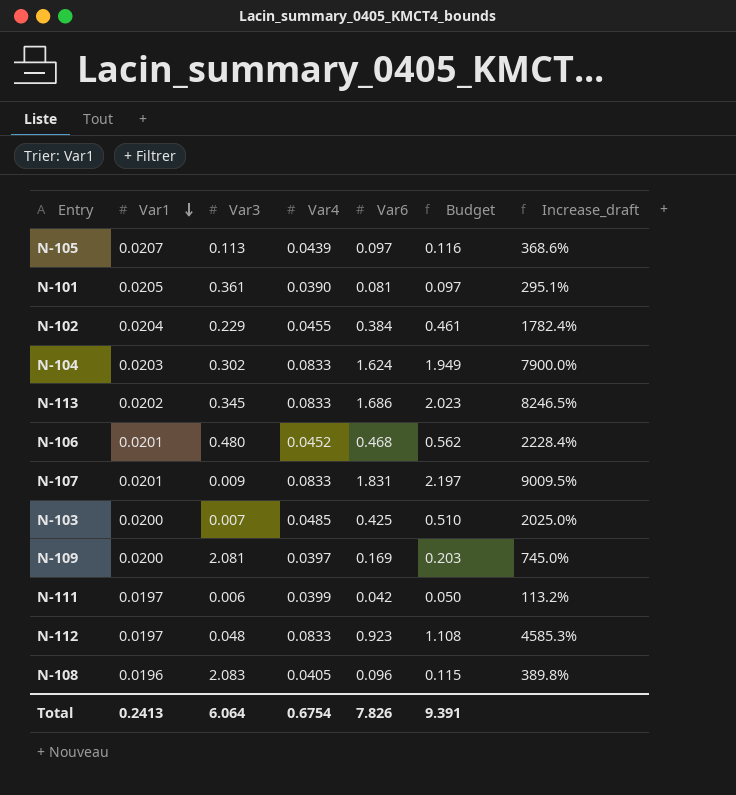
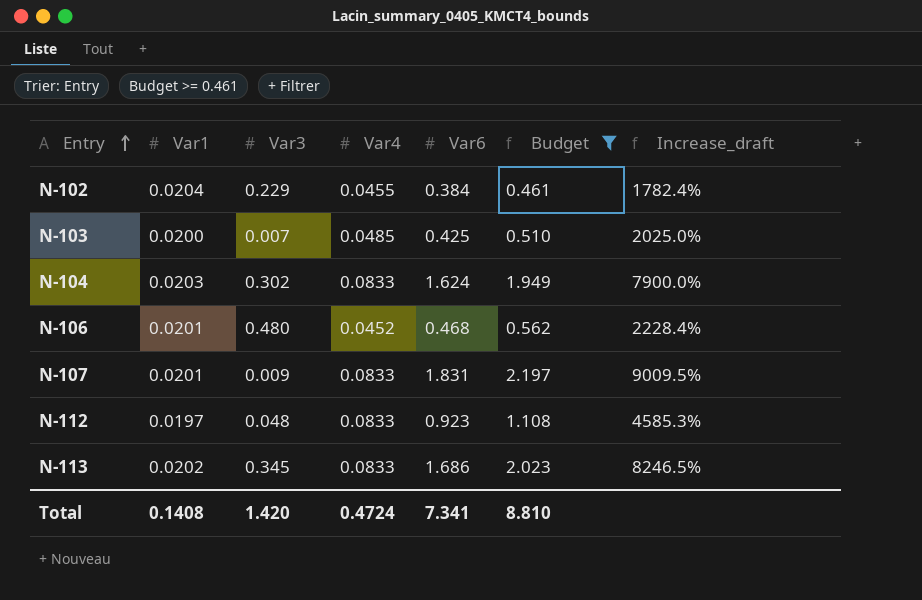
filter: none -> Budget >= 0.461
row order: Var1 descending -> Entry ascending
Total | Var1: 0.2413 -> 0.1408
Total | Var3: 6.064 -> 1.420
Total | Var4: 0.6754 -> 0.4724
Total | Var6: 7.826 -> 7.341
Total | Budget: 9.391 -> 8.810

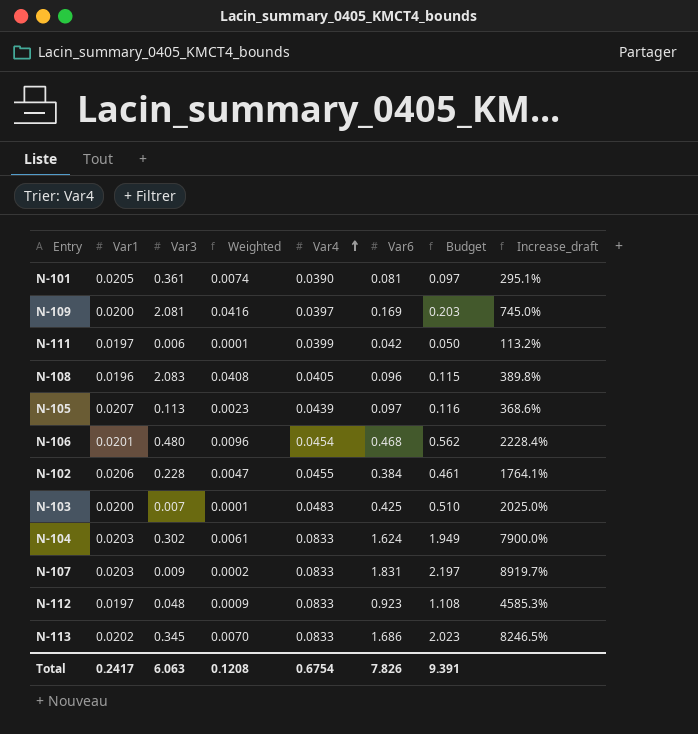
filter: Budget >= 0.461 -> none
row order: Entry ascending -> Var4 ascending
column Weighted | formula: none -> [Var1] * [Var3]
N-106 | Var4: 0.0452 -> 0.0454
N-102 | Var1: 0.0204 -> 0.0206
N-102 | Var3: 0.229 -> 0.228
N-102 | Increase_draft: 1782.4% -> 1764.1%
N-103 | Var4: 0.0485 -> 0.0483
N-107 | Var1: 0.0201 -> 0.0203
N-107 | Increase_draft: 9009.5% -> 8919.7%
Total | Var1: 0.1408 -> 0.2417
Total | Var3: 1.420 -> 6.063
Total | Var4: 0.4724 -> 0.6754
Total | Var6: 7.341 -> 7.826
Total | Budget: 8.810 -> 9.391

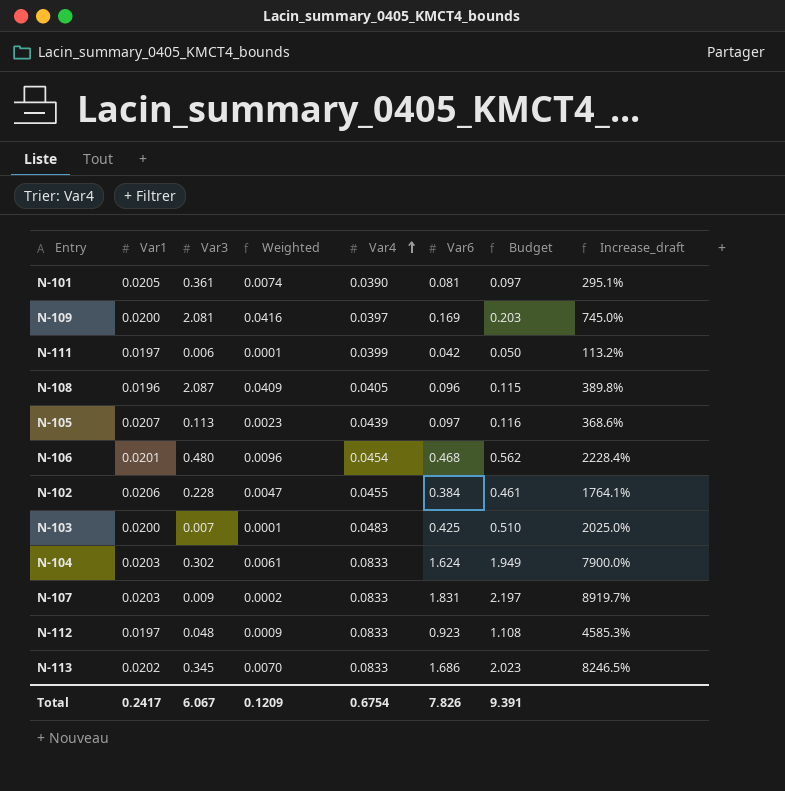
N-108 | Var3: 2.083 -> 2.087
N-108 | Weighted: 0.0408 -> 0.0409
Total | Var3: 6.063 -> 6.067
Total | Weighted: 0.1208 -> 0.1209

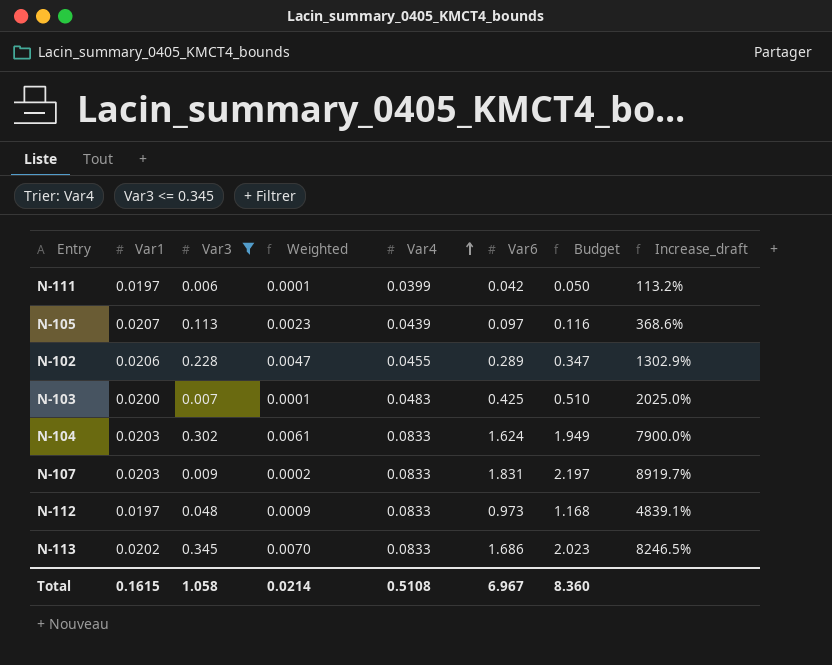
filter: none -> Var3 <= 0.345
N-102 | Var6: 0.384 -> 0.289
N-102 | Budget: 0.461 -> 0.347
N-102 | Increase_draft: 1764.1% -> 1302.9%
N-112 | Var6: 0.923 -> 0.973
N-112 | Budget: 1.108 -> 1.168
N-112 | Increase_draft: 4585.3% -> 4839.1%
Total | Var1: 0.2417 -> 0.1615
Total | Var3: 6.067 -> 1.058
Total | Weighted: 0.1209 -> 0.0214
Total | Var4: 0.6754 -> 0.5108
Total | Var6: 7.826 -> 6.967
Total | Budget: 9.391 -> 8.360

